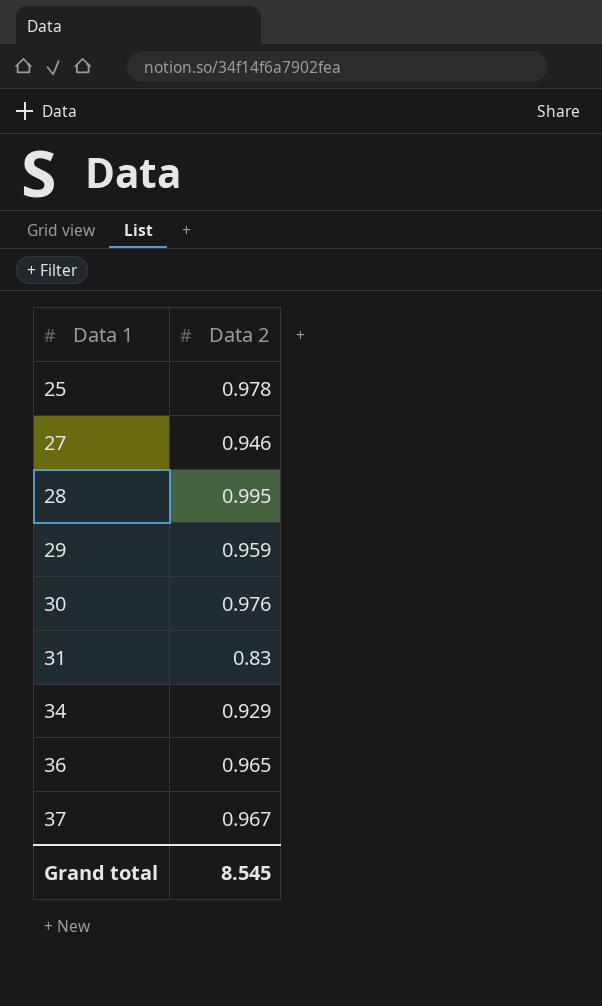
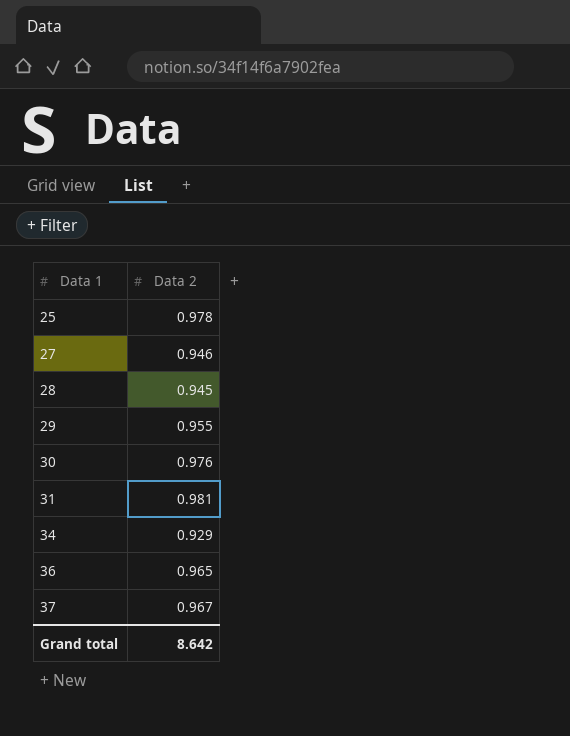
28 | Data 2: 0.995 -> 0.945
29 | Data 2: 0.959 -> 0.955
31 | Data 2: 0.83 -> 0.981
Grand total | Data 2: 8.545 -> 8.642

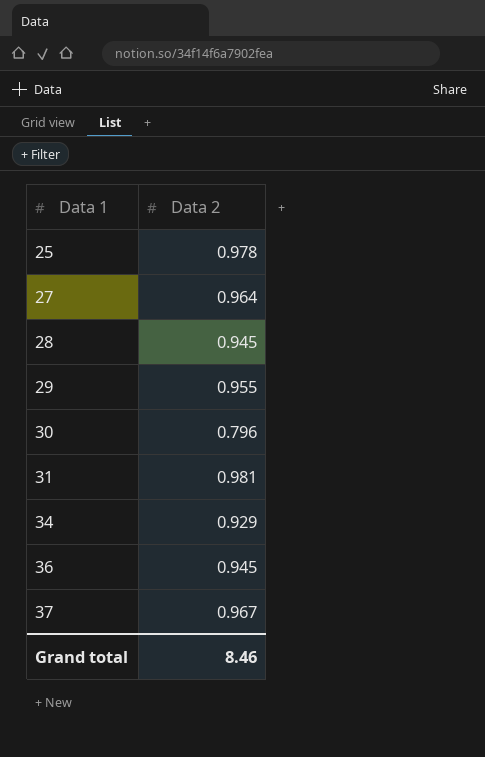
27 | Data 2: 0.946 -> 0.964
30 | Data 2: 0.976 -> 0.796
36 | Data 2: 0.965 -> 0.945
Grand total | Data 2: 8.642 -> 8.46

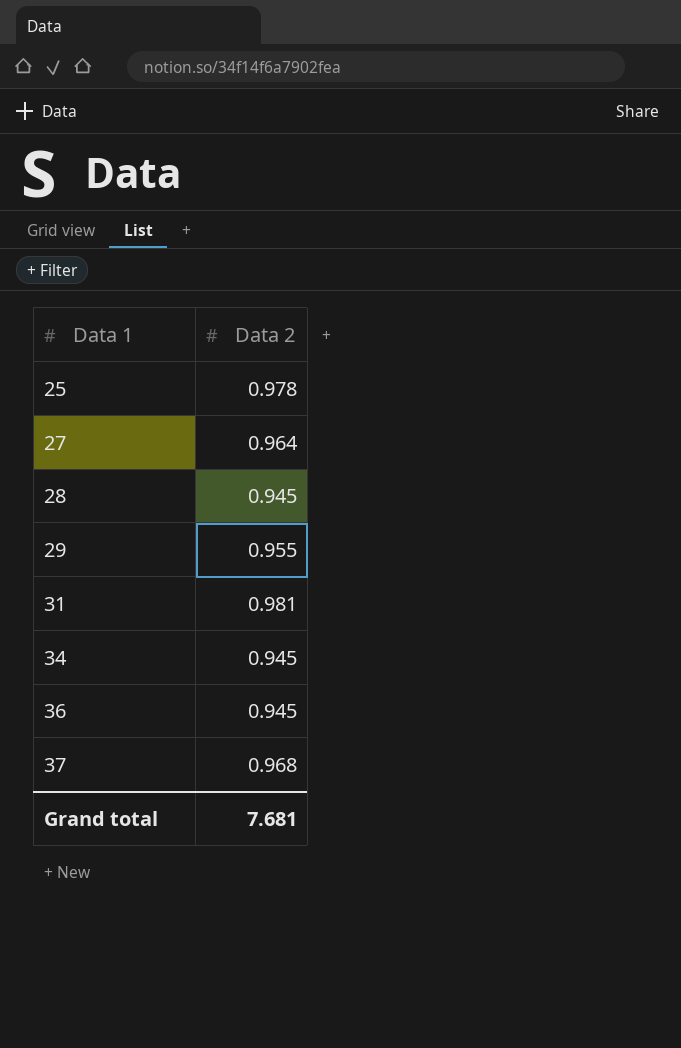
row 30: 0.796 -> none
34 | Data 2: 0.929 -> 0.945
37 | Data 2: 0.967 -> 0.968
Grand total | Data 2: 8.46 -> 7.681

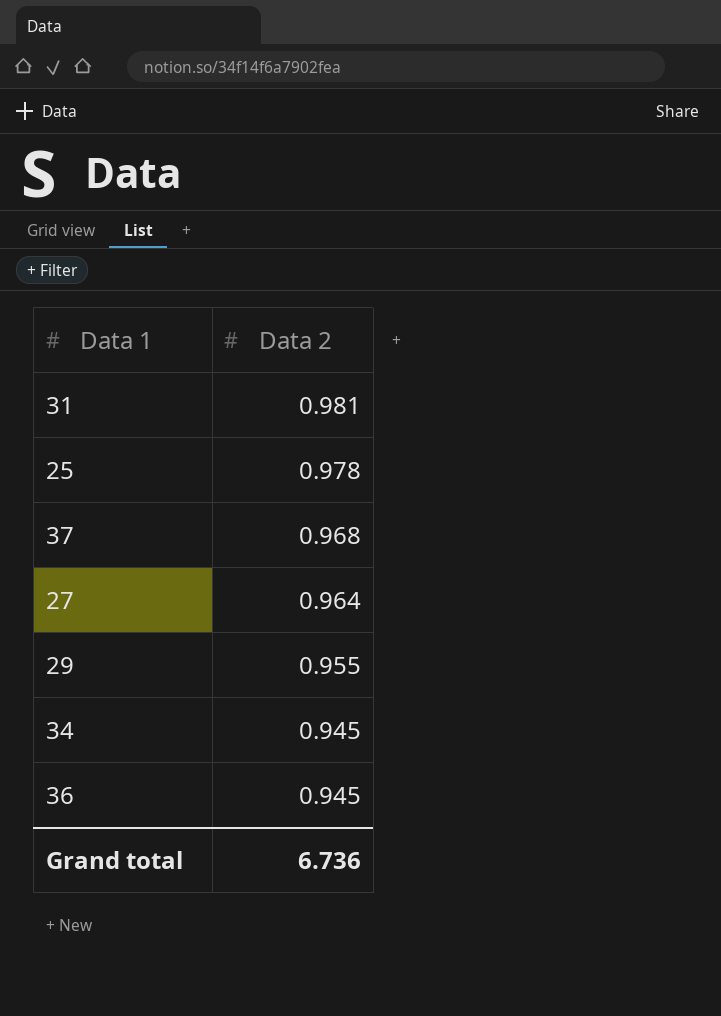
row order: Data 1 ascending -> Data 2 descending
row 28: 0.945 -> none
Grand total | Data 2: 7.681 -> 6.736

